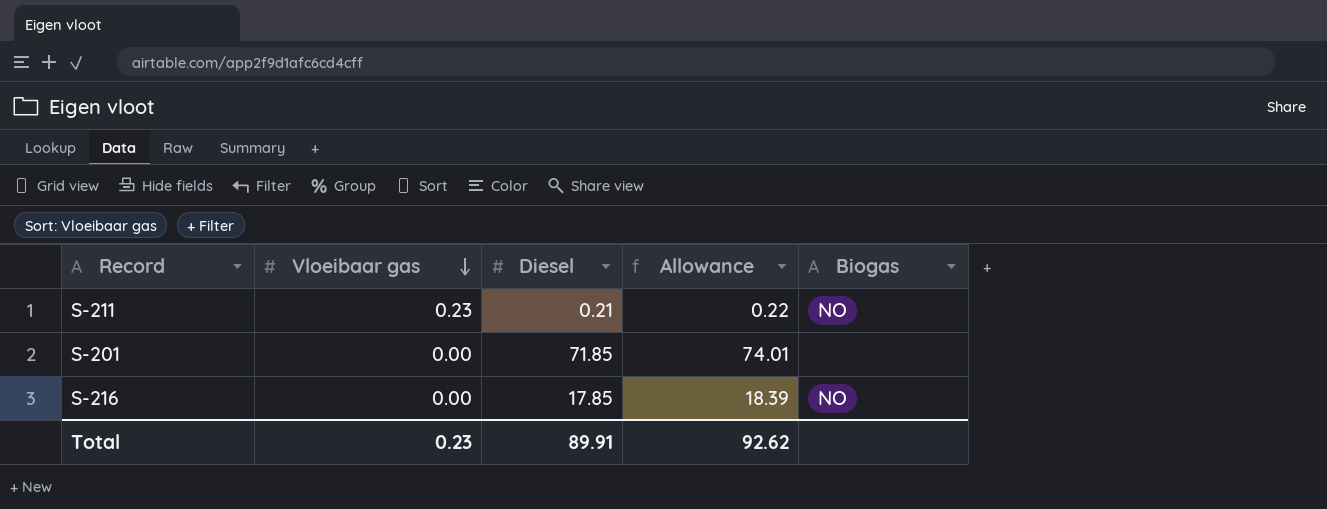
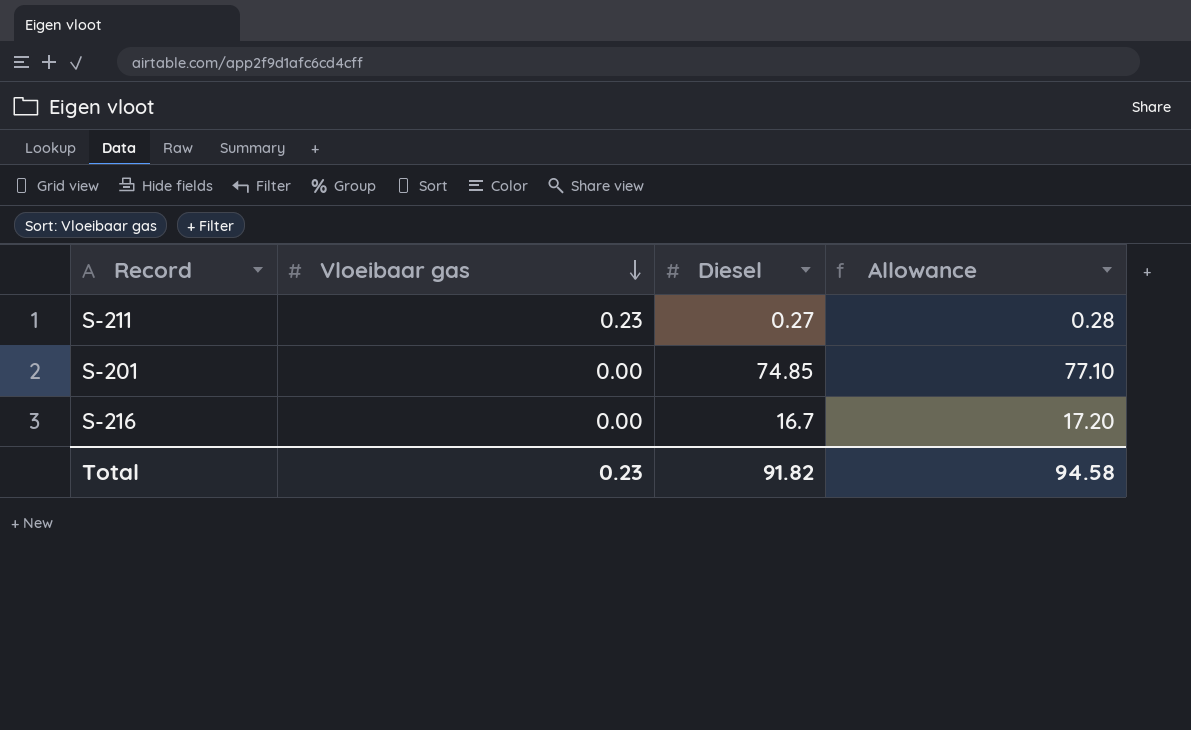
column Biogas | position: 5 -> none
S-211 | Diesel: 0.21 -> 0.27
S-211 | Allowance: 0.22 -> 0.28
S-201 | Diesel: 71.85 -> 74.85
S-201 | Allowance: 74.01 -> 77.10
S-216 | Diesel: 17.85 -> 16.7
S-216 | Allowance: 18.39 -> 17.20
Total | Diesel: 89.91 -> 91.82
Total | Allowance: 92.62 -> 94.58

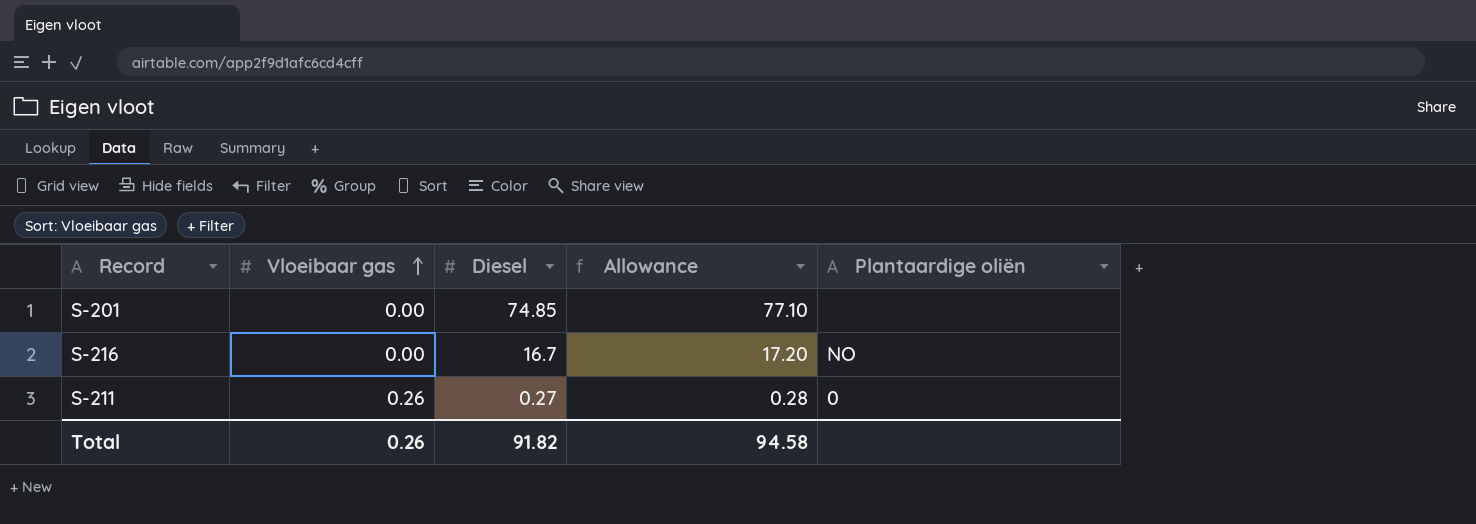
row order: Vloeibaar gas descending -> Vloeibaar gas ascending
column Plantaardige oliën | position: none -> 5
S-211 | Vloeibaar gas: 0.23 -> 0.26
Total | Vloeibaar gas: 0.23 -> 0.26

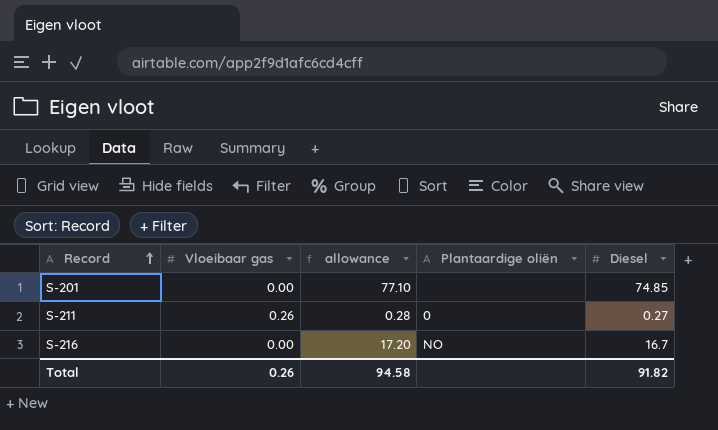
row order: Vloeibaar gas ascending -> Record ascending
column name: Allowance -> allowance
column Diesel | position: 3 -> 5

